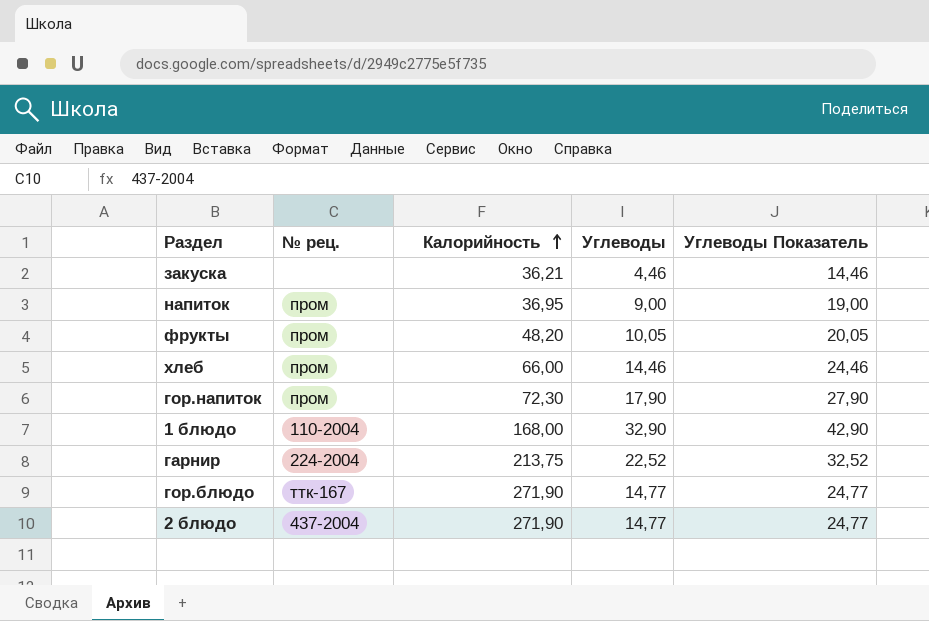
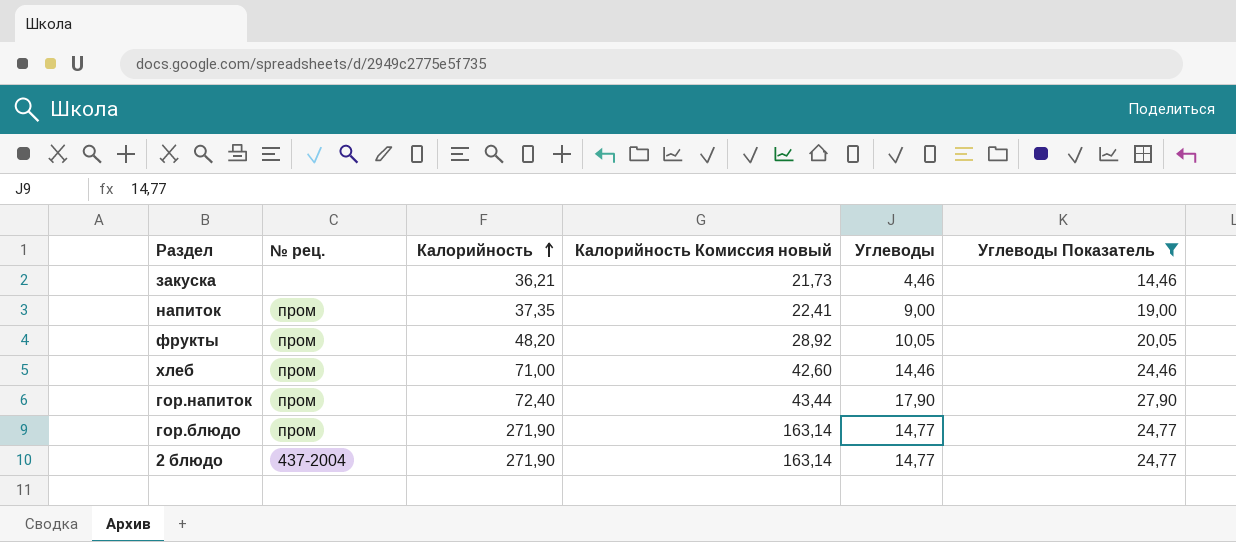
filter: none -> Углеводы Показатель <= 27,90
column Калорийность Комиссия новый | formula: none -> [Калорийность] * 0,6
напиток | Калорийность: 36,95 -> 37,35
хлеб | Калорийность: 66,00 -> 71,00
гор.напиток | Калорийность: 72,30 -> 72,40
гор.блюдо | № рец.: ттк-167 -> пром

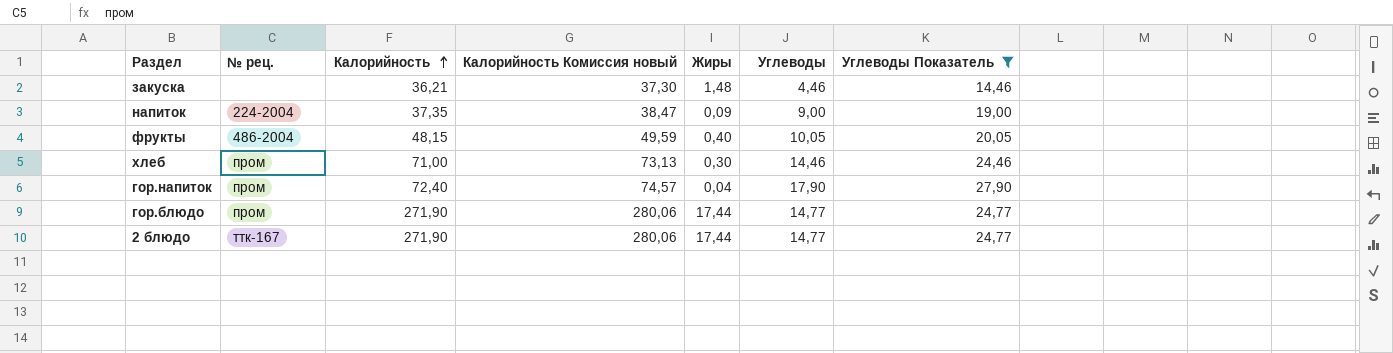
column Калорийность Комиссия новый | formula: [Калорийность] * 0,6 -> [Калорийность] * 1,03
column Жиры | position: none -> 5
напиток | № рец.: пром -> 224-2004
фрукты | № рец.: пром -> 486-2004
фрукты | Калорийность: 48,20 -> 48,15
2 блюдо | № рец.: 437-2004 -> ттк-167

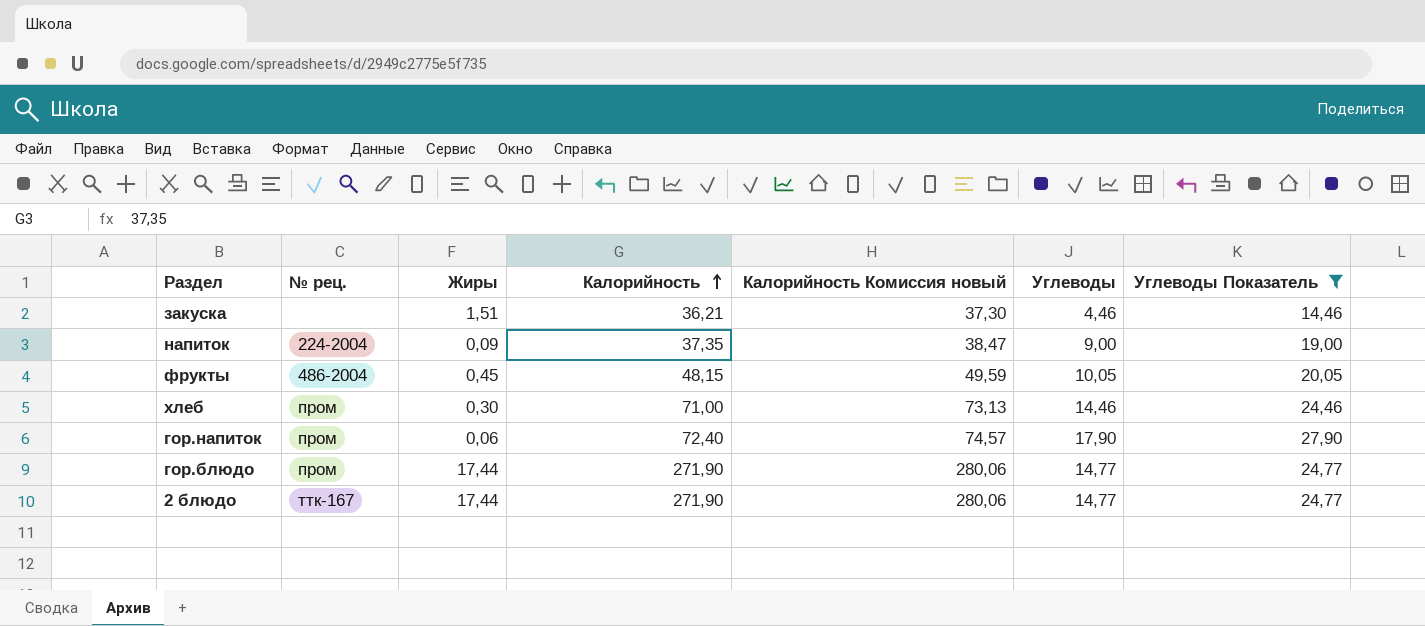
column Жиры | position: 5 -> 3
закуска | Жиры: 1,48 -> 1,51
фрукты | Жиры: 0,40 -> 0,45
гор.напиток | Жиры: 0,04 -> 0,06

